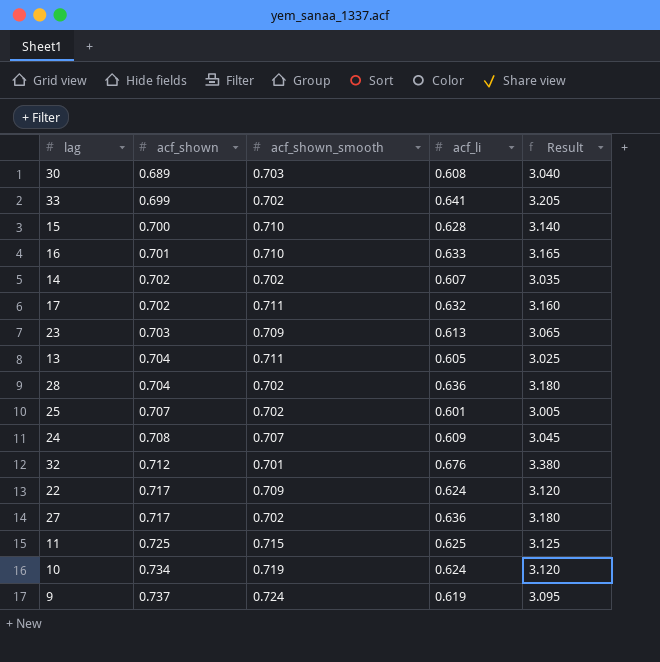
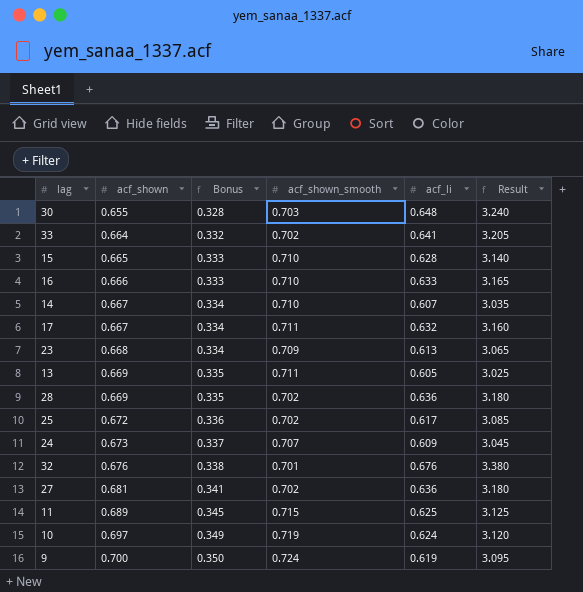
column Bonus | formula: none -> [acf_shown] * 0.5
row 22: 0.717 | 0.709 | 0.624 | 3.120 -> none
30 | acf_shown: 0.689 -> 0.655
30 | acf_li: 0.608 -> 0.648
30 | Result: 3.040 -> 3.240
33 | acf_shown: 0.699 -> 0.664
15 | acf_shown: 0.700 -> 0.665
16 | acf_shown: 0.701 -> 0.666
14 | acf_shown: 0.702 -> 0.667
14 | acf_shown_smooth: 0.702 -> 0.710
17 | acf_shown: 0.702 -> 0.667
23 | acf_shown: 0.703 -> 0.668
13 | acf_shown: 0.704 -> 0.669
28 | acf_shown: 0.704 -> 0.669
25 | acf_shown: 0.707 -> 0.672
25 | acf_li: 0.601 -> 0.617
25 | Result: 3.005 -> 3.085
24 | acf_shown: 0.708 -> 0.673
32 | acf_shown: 0.712 -> 0.676
27 | acf_shown: 0.717 -> 0.681
11 | acf_shown: 0.725 -> 0.689
10 | acf_shown: 0.734 -> 0.697
9 | acf_shown: 0.737 -> 0.700

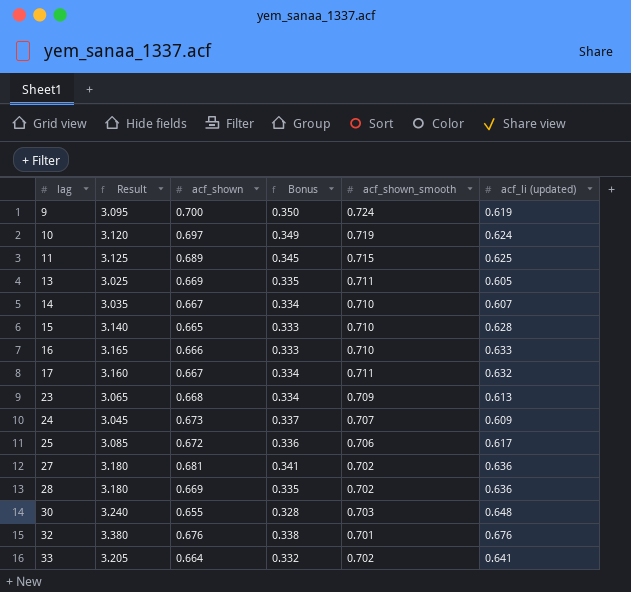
row order: acf_shown ascending -> lag ascending
column Result | position: 6 -> 2
column name: acf_li -> acf_li (updated)
25 | acf_shown_smooth: 0.702 -> 0.706

